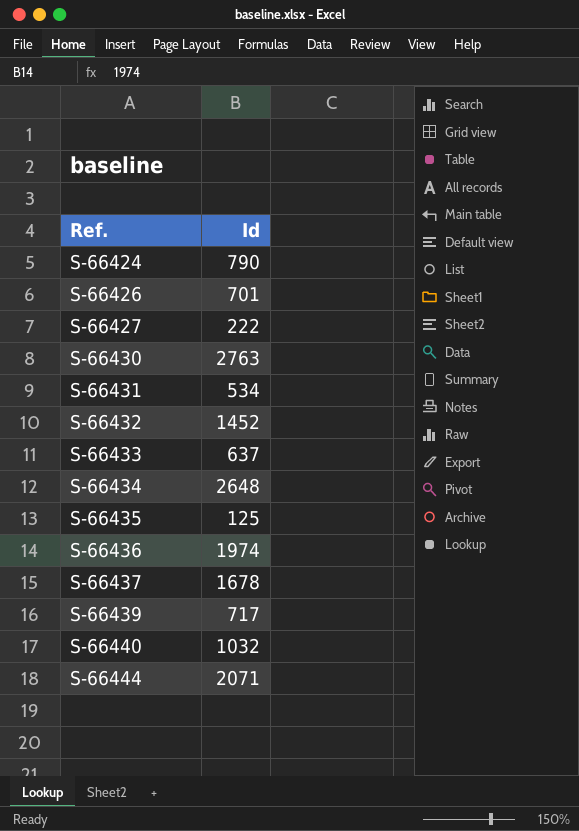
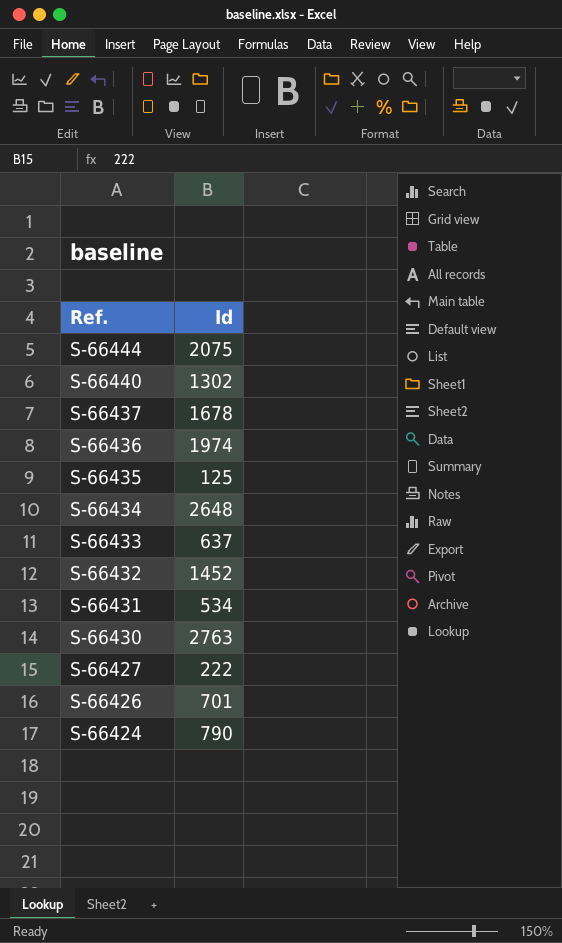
row order: Ref. ascending -> Ref. descending
row S-66439: 717 -> none
S-66444 | Id: 2071 -> 2075
S-66440 | Id: 1032 -> 1302

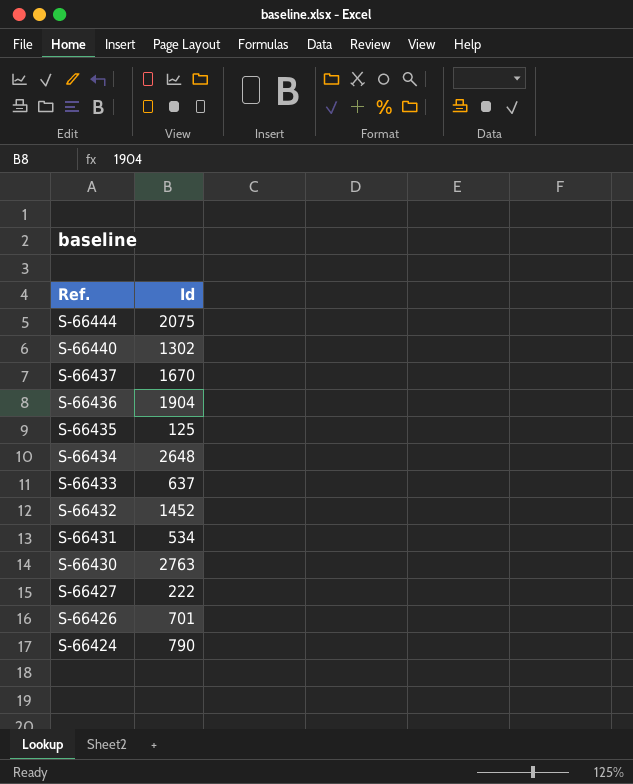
S-66437 | Id: 1678 -> 1670
S-66436 | Id: 1974 -> 1904

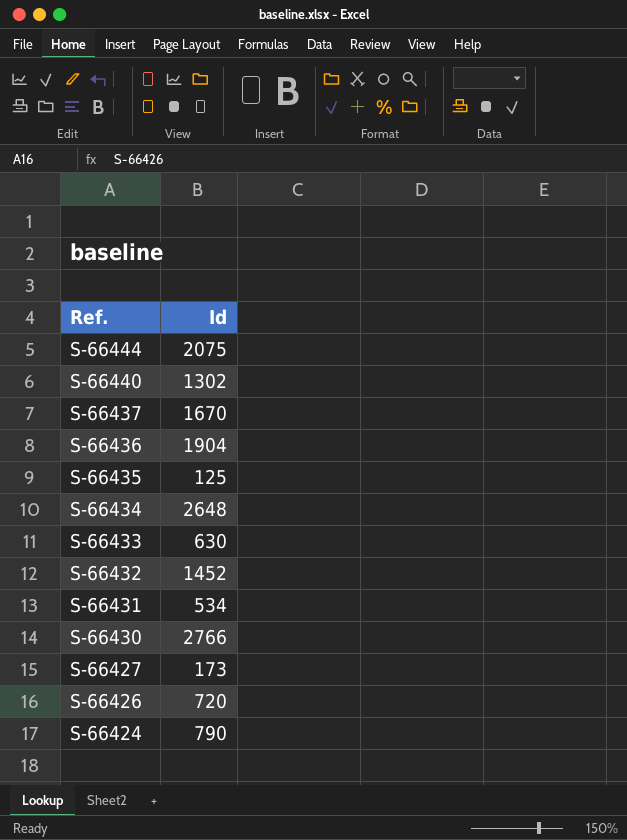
S-66433 | Id: 637 -> 630
S-66430 | Id: 2763 -> 2766
S-66427 | Id: 222 -> 173
S-66426 | Id: 701 -> 720

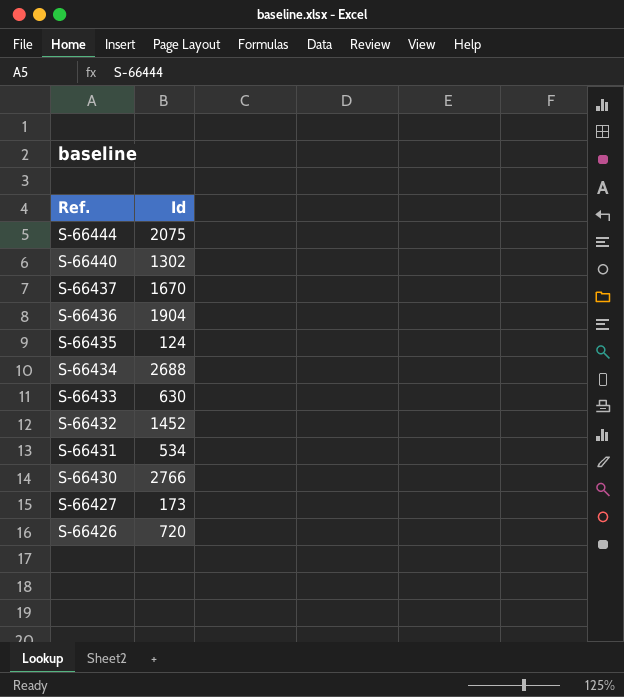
row S-66424: 790 -> none
S-66435 | Id: 125 -> 124
S-66434 | Id: 2648 -> 2688

